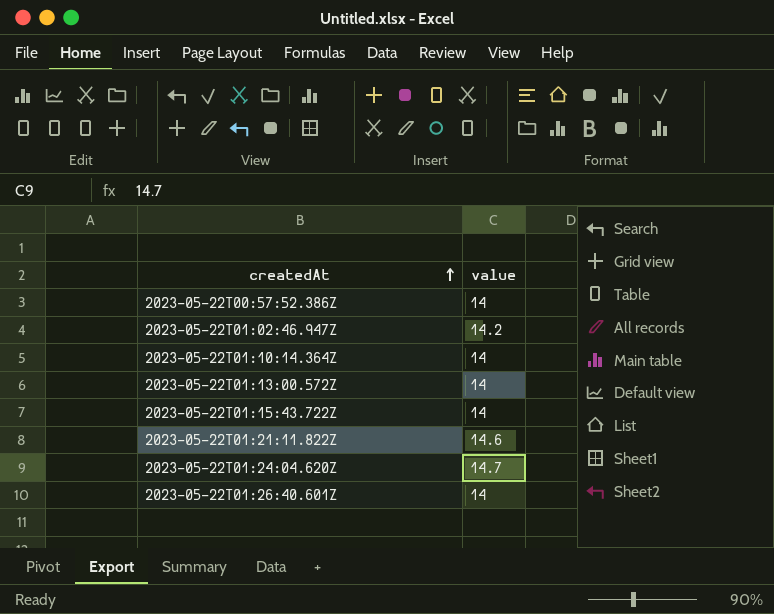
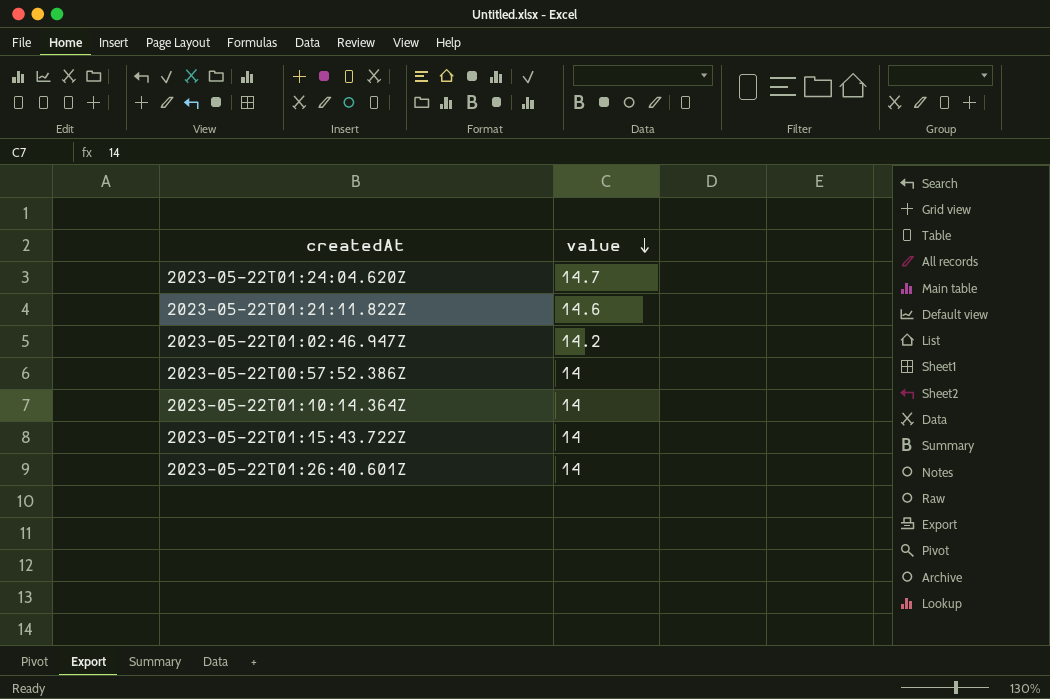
row order: createdAt ascending -> value descending
row 2023-05-22T01:13:00.572Z: 14 -> none

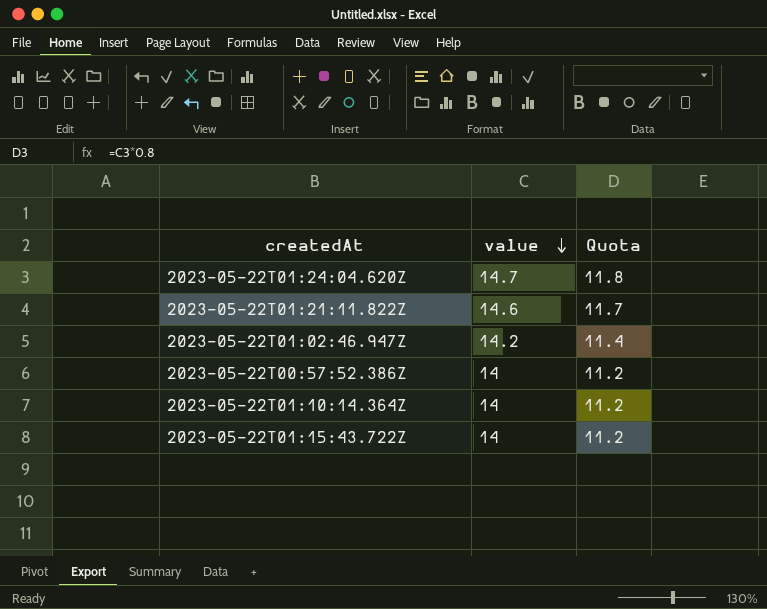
column Quota | formula: none -> [value] * 0.8
row 2023-05-22T01:26:40.601Z: 14 -> none

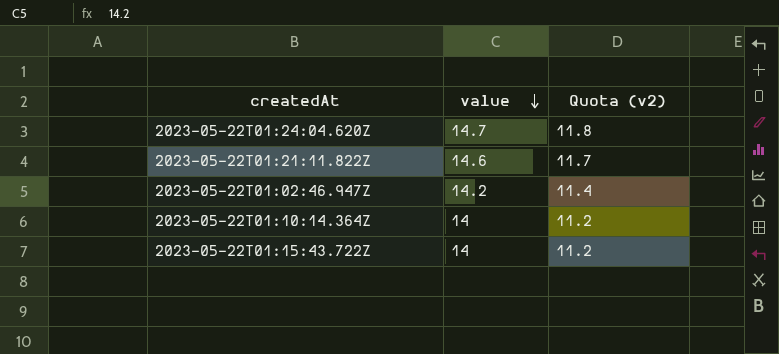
column name: Quota -> Quota (v2)
row 2023-05-22T00:57:52.386Z: 14 | 11.2 -> none

